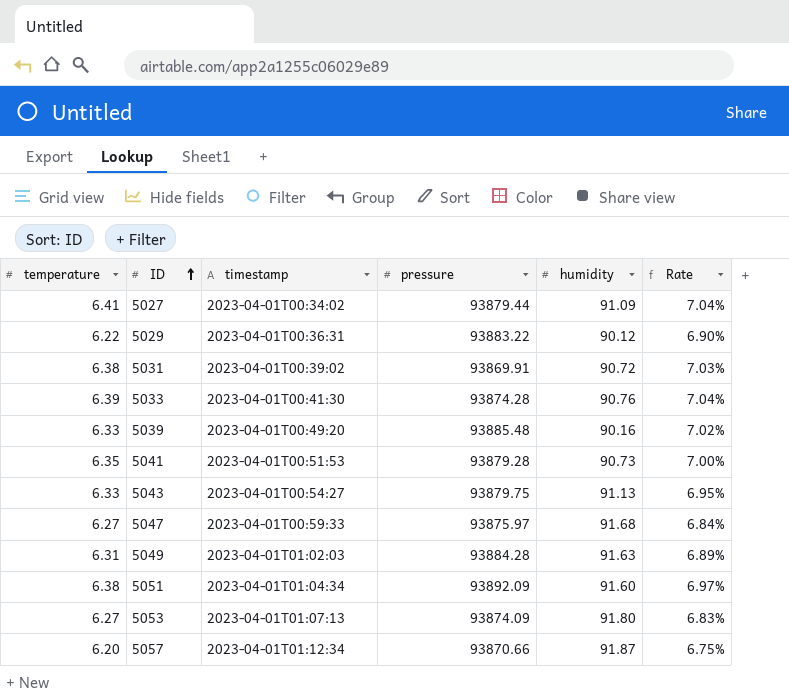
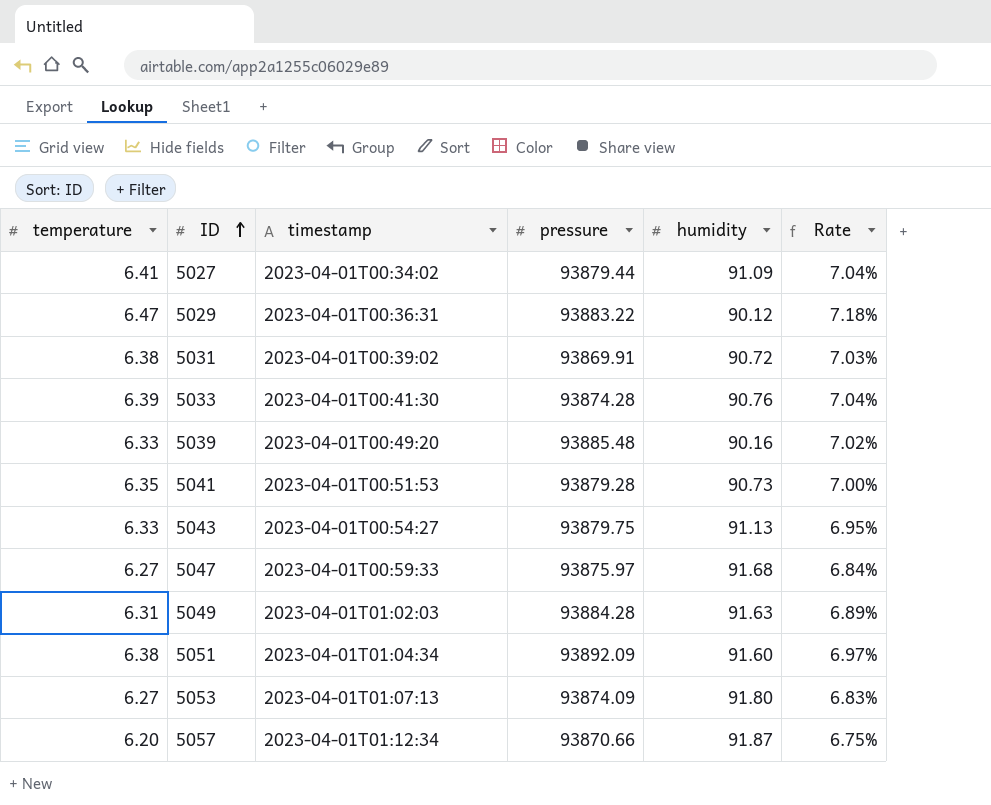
5029 | temperature: 6.22 -> 6.47
5029 | Rate: 6.90% -> 7.18%

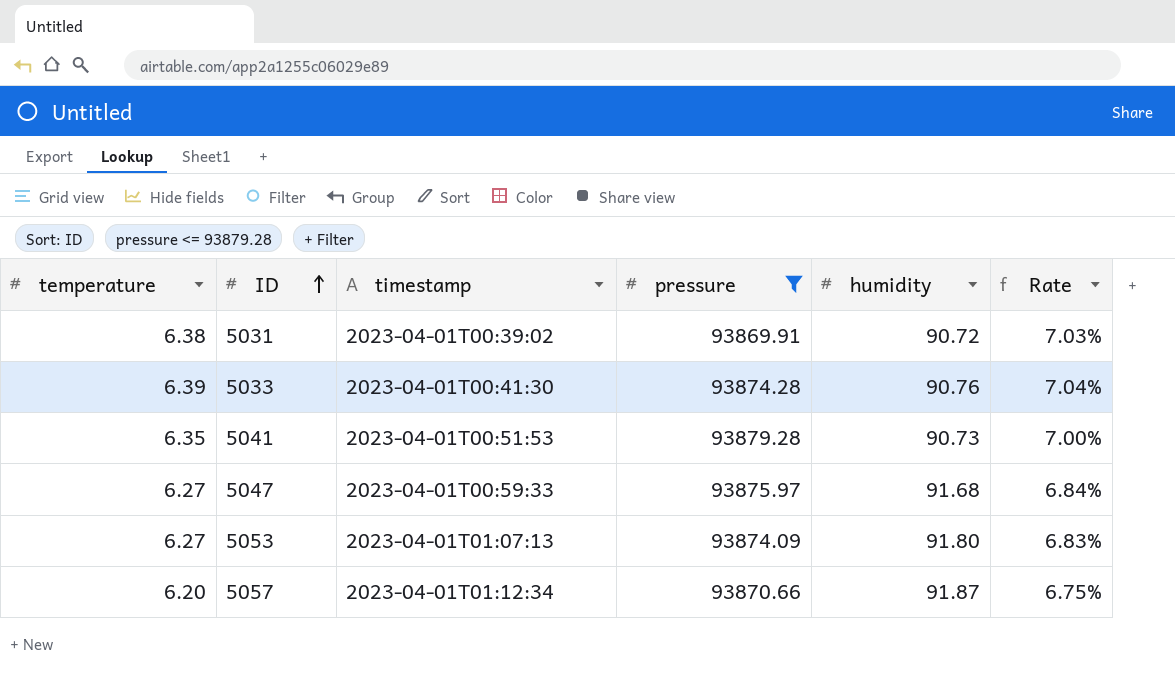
filter: none -> pressure <= 93879.28

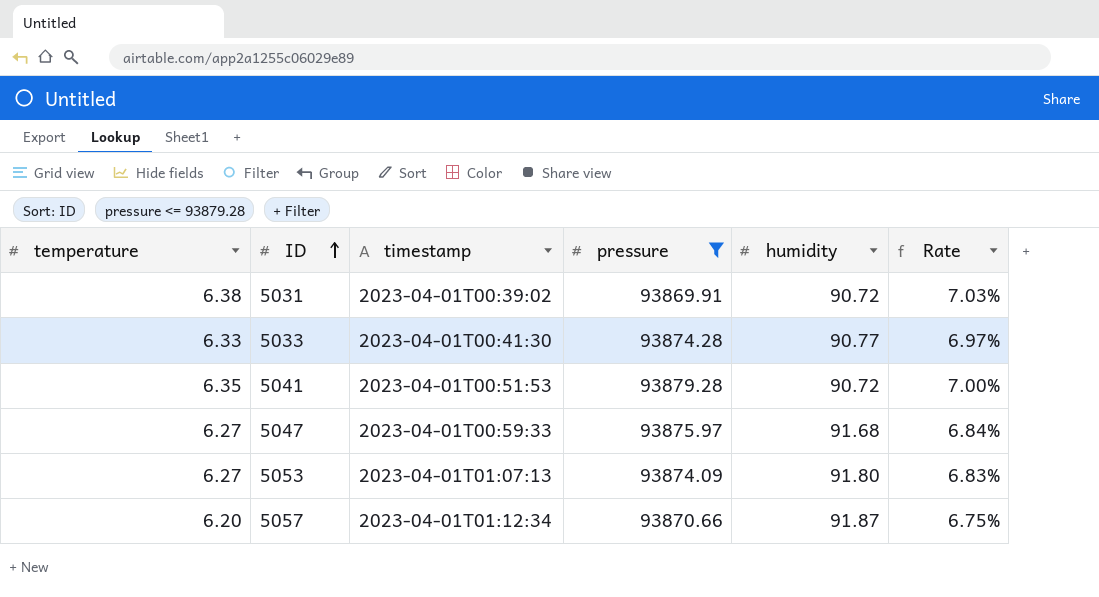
5033 | temperature: 6.39 -> 6.33
5033 | humidity: 90.76 -> 90.77
5033 | Rate: 7.04% -> 6.97%
5041 | humidity: 90.73 -> 90.72

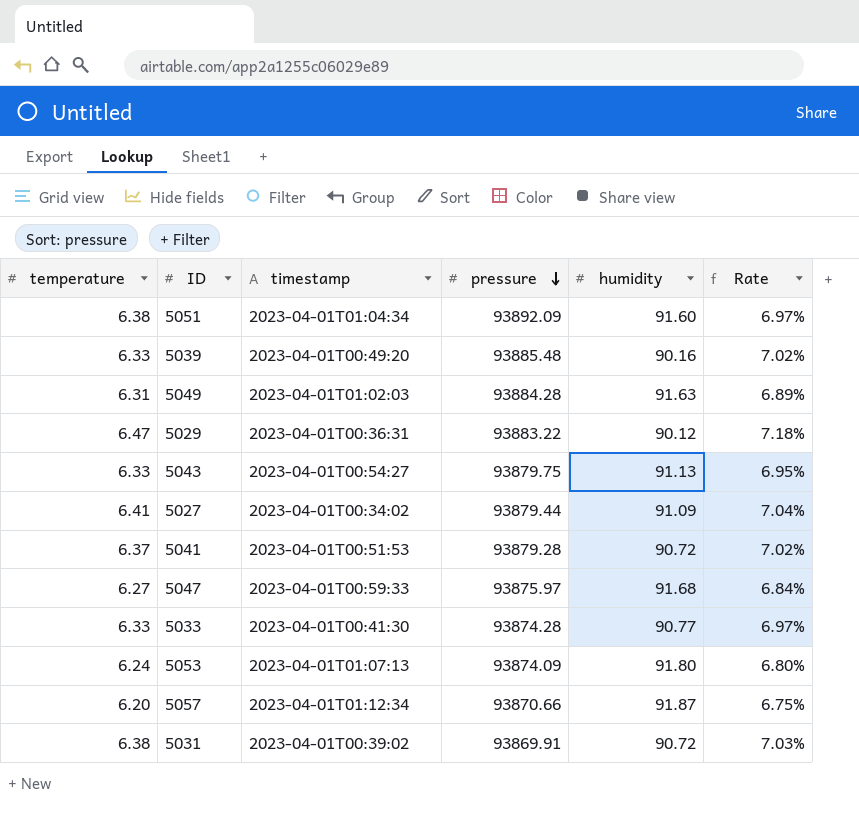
filter: pressure <= 93879.28 -> none
row order: ID ascending -> pressure descending
5041 | temperature: 6.35 -> 6.37
5041 | Rate: 7.00% -> 7.02%
5053 | temperature: 6.27 -> 6.24
5053 | Rate: 6.83% -> 6.80%

